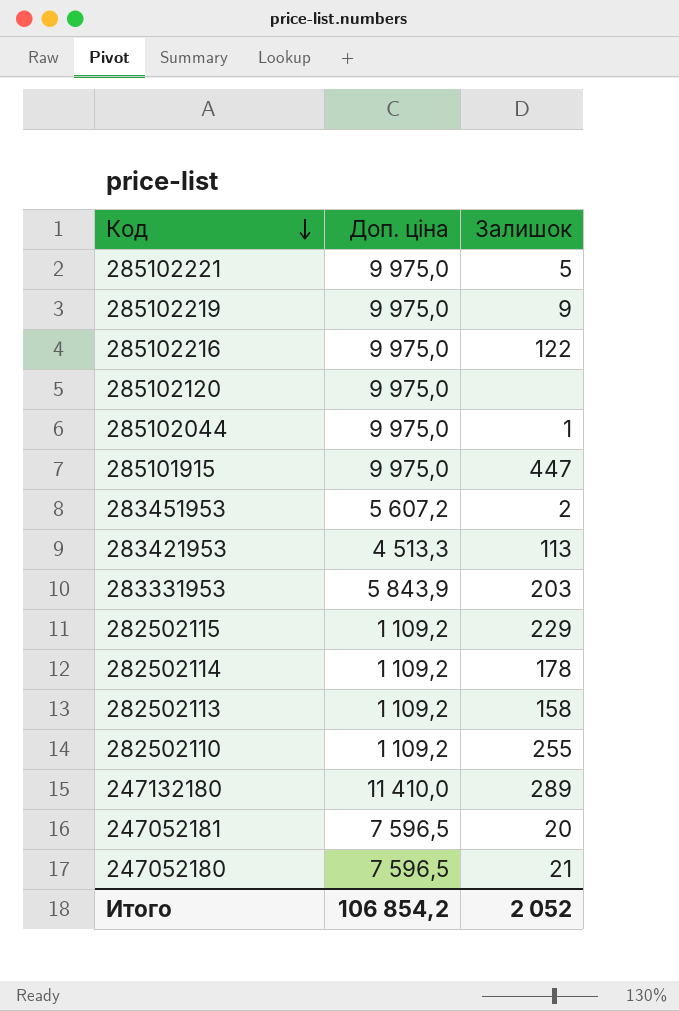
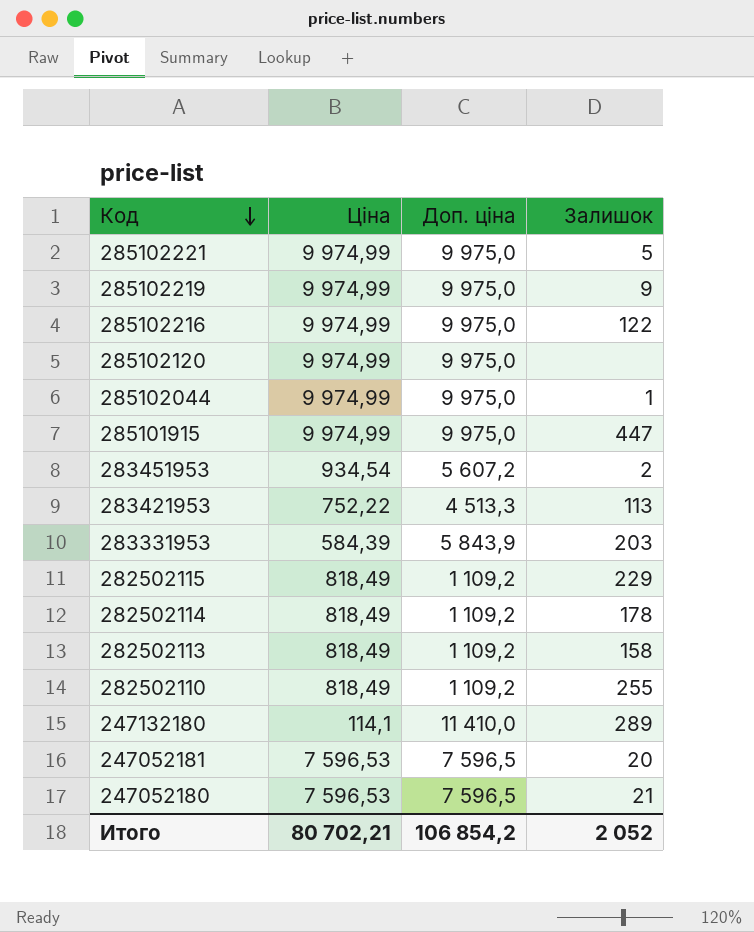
column Ціна | position: none -> 2

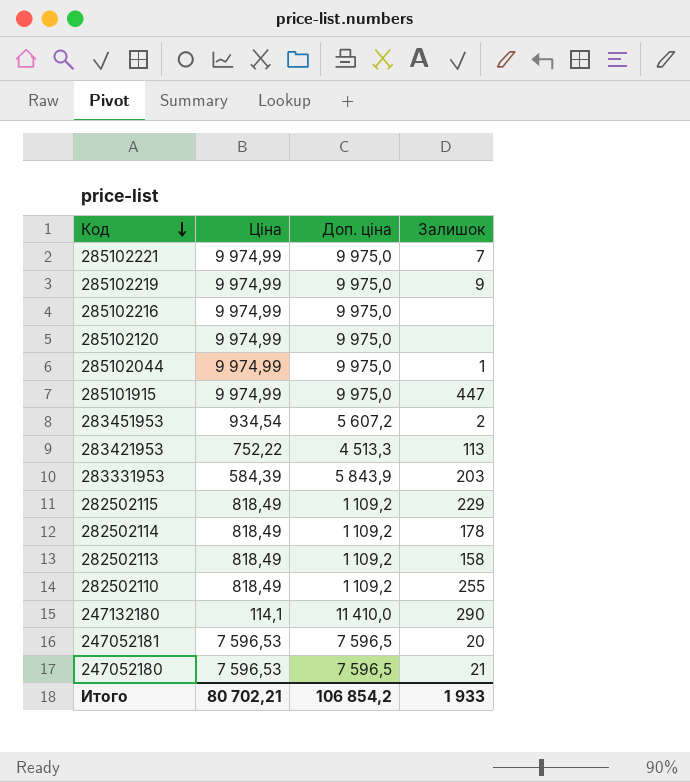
285102221 | Залишок: 5 -> 7
285102216 | Залишок: 122 -> none
247132180 | Залишок: 289 -> 290
Итого | Залишок: 2 052 -> 1 933

